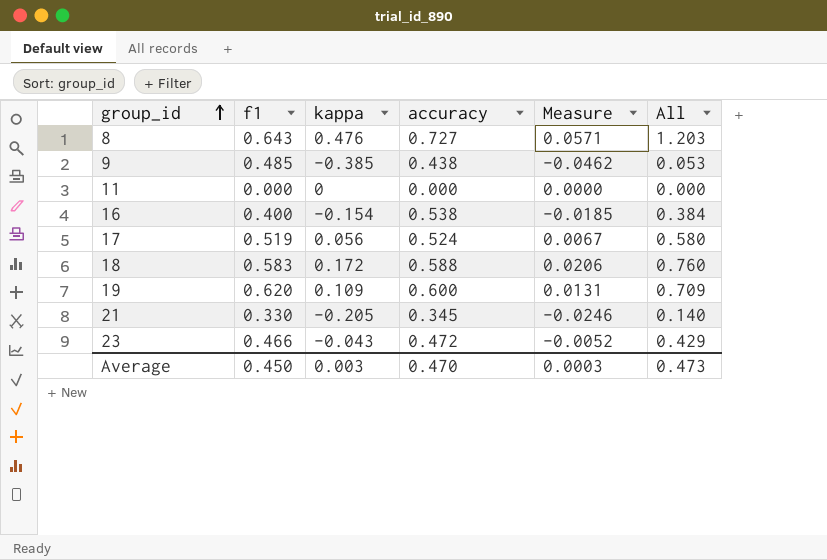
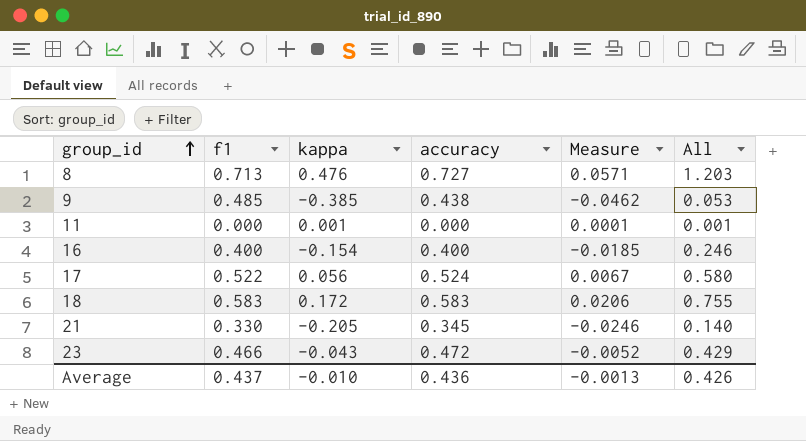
row 19: 0.620 | 0.109 | 0.600 | 0.0131 | 0.709 -> none
8 | f1: 0.643 -> 0.713
11 | kappa: 0 -> 0.001
11 | Measure: 0.0000 -> 0.0001
11 | All: 0.000 -> 0.001
16 | accuracy: 0.538 -> 0.400
16 | All: 0.384 -> 0.246
17 | f1: 0.519 -> 0.522
18 | accuracy: 0.588 -> 0.583
18 | All: 0.760 -> 0.755
Average | f1: 0.450 -> 0.437
Average | kappa: 0.003 -> -0.010
Average | accuracy: 0.470 -> 0.436
Average | Measure: 0.0003 -> -0.0013
Average | All: 0.473 -> 0.426

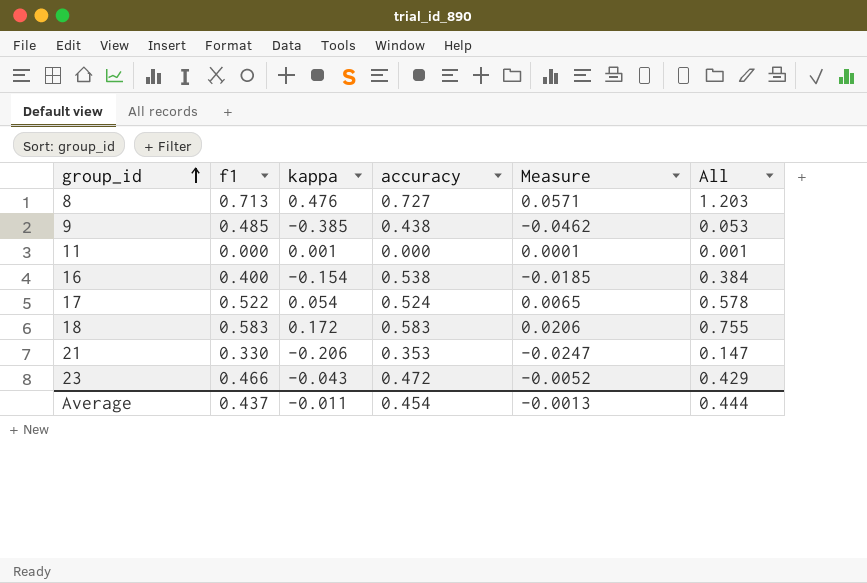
16 | accuracy: 0.400 -> 0.538
16 | All: 0.246 -> 0.384
17 | kappa: 0.056 -> 0.054
17 | Measure: 0.0067 -> 0.0065
17 | All: 0.580 -> 0.578
21 | kappa: -0.205 -> -0.206
21 | accuracy: 0.345 -> 0.353
21 | Measure: -0.0246 -> -0.0247
21 | All: 0.140 -> 0.147
Average | kappa: -0.010 -> -0.011
Average | accuracy: 0.436 -> 0.454
Average | All: 0.426 -> 0.444

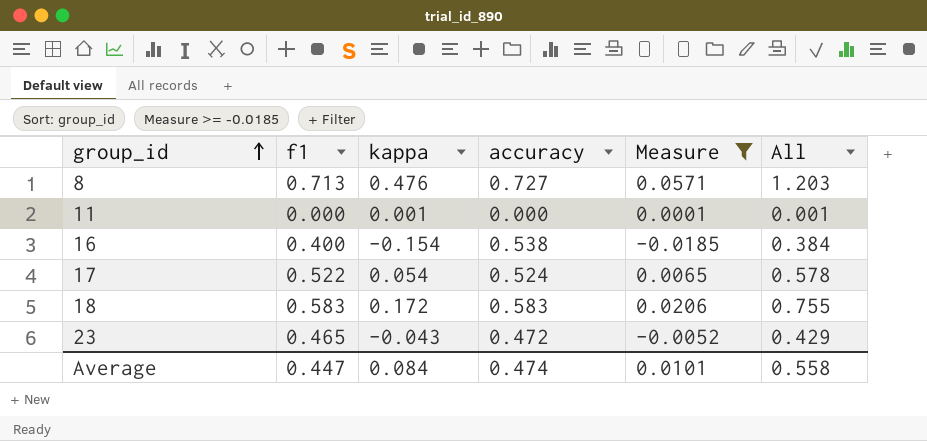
filter: none -> Measure >= -0.0185
23 | f1: 0.466 -> 0.465
Average | f1: 0.437 -> 0.447
Average | kappa: -0.011 -> 0.084
Average | accuracy: 0.454 -> 0.474
Average | Measure: -0.0013 -> 0.0101
Average | All: 0.444 -> 0.558

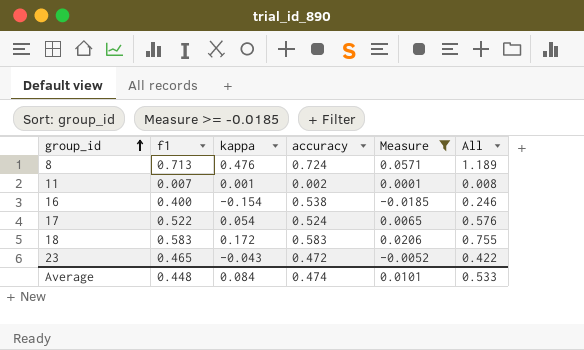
column All | formula: [kappa] + [accuracy] -> [f1] + [kappa]
8 | accuracy: 0.727 -> 0.724
11 | f1: 0.000 -> 0.007
11 | accuracy: 0.000 -> 0.002
Average | f1: 0.447 -> 0.448
Average | All: 0.558 -> 0.533

